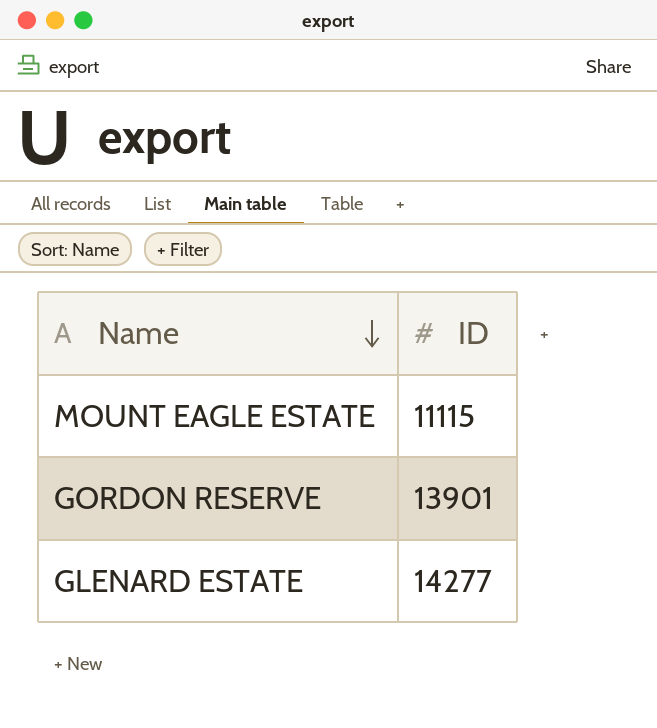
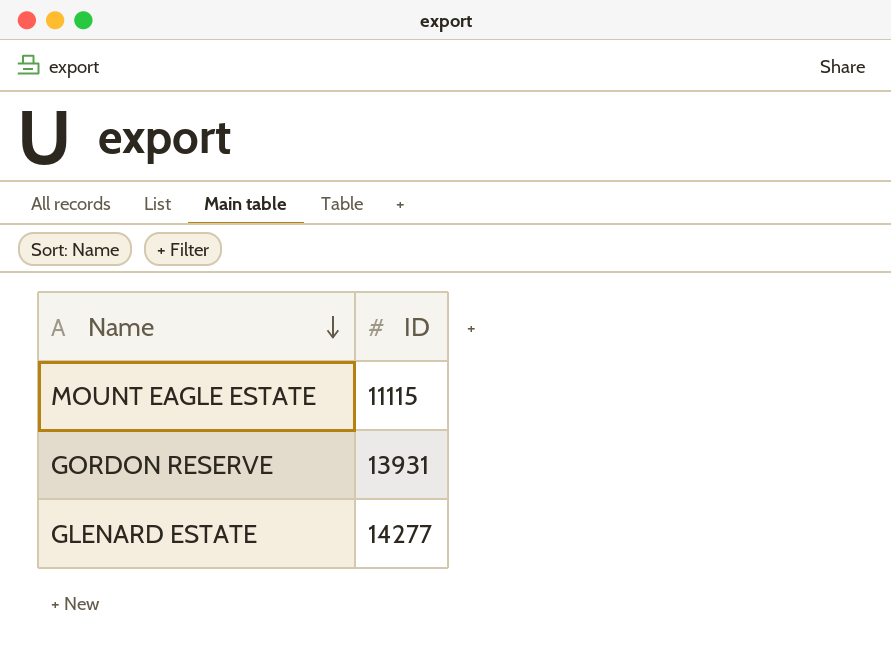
GORDON RESERVE | ID: 13901 -> 13931

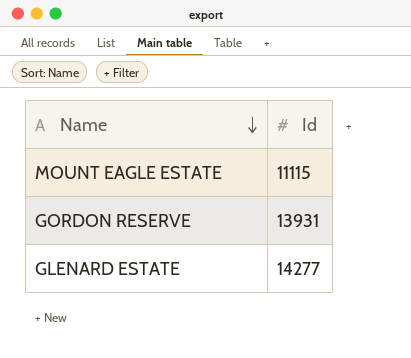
column name: ID -> Id

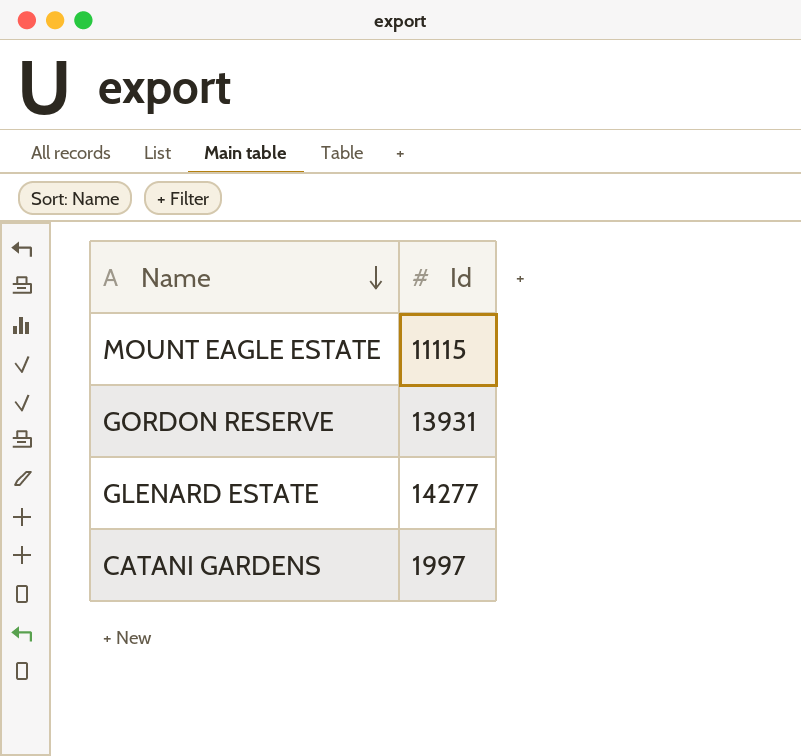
row CATANI GARDENS: none -> 1997

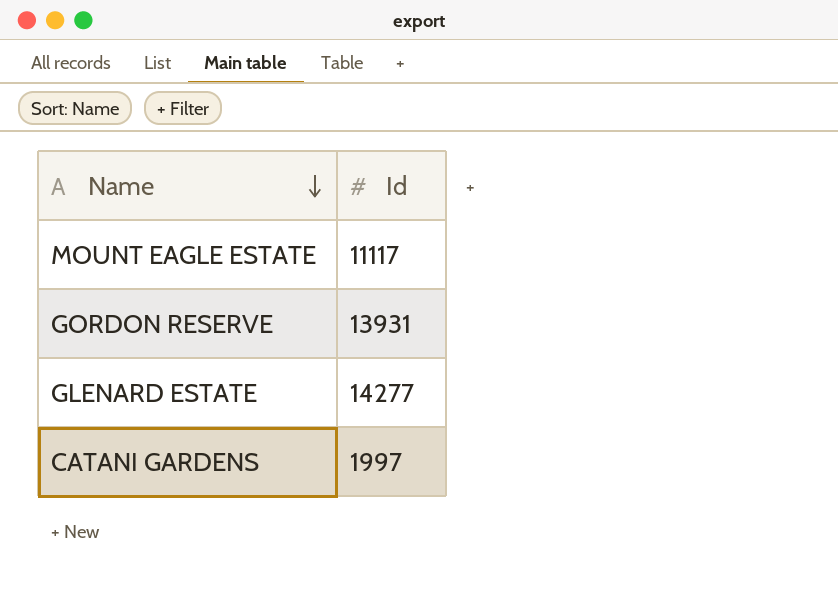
MOUNT EAGLE ESTATE | Id: 11115 -> 11117

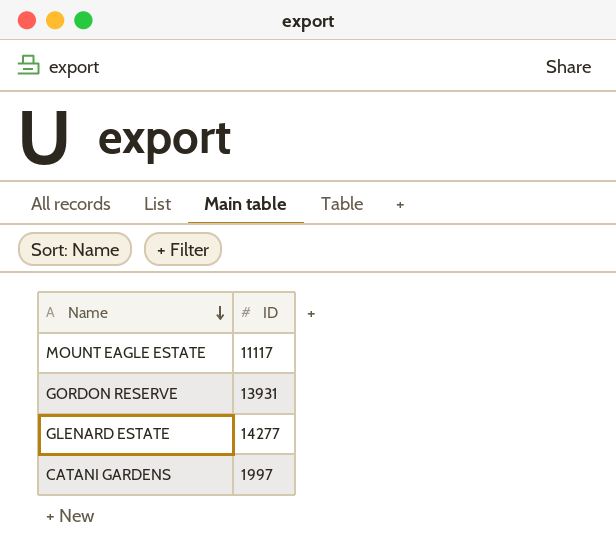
column name: Id -> ID

